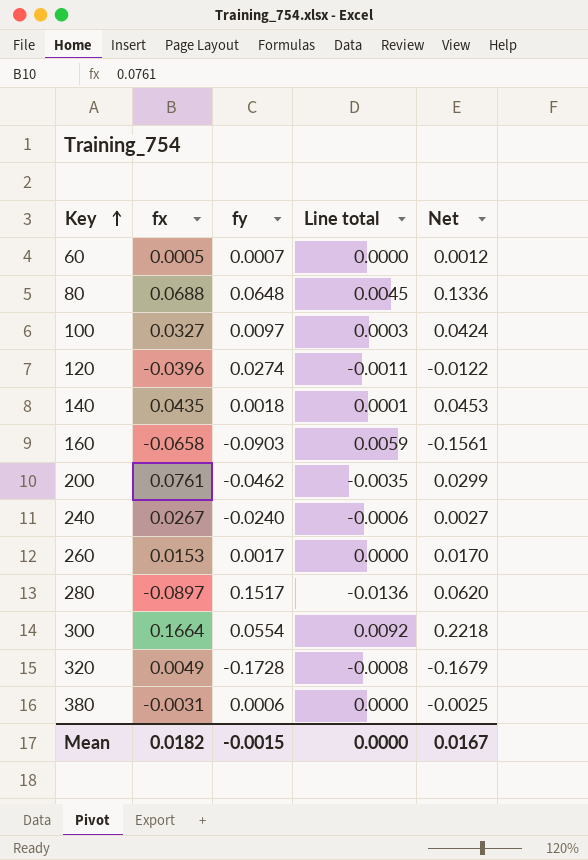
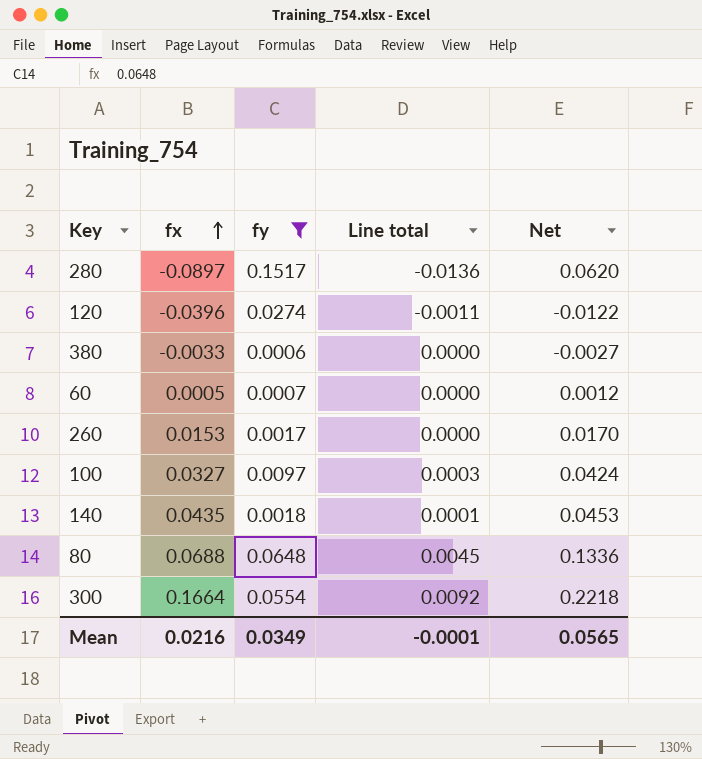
filter: none -> fy >= 0.0006
row order: Key ascending -> fx ascending
380 | fx: -0.0031 -> -0.0033
380 | Net: -0.0025 -> -0.0027
Mean | fx: 0.0182 -> 0.0216
Mean | fy: -0.0015 -> 0.0349
Mean | Line total: 0.0000 -> -0.0001
Mean | Net: 0.0167 -> 0.0565

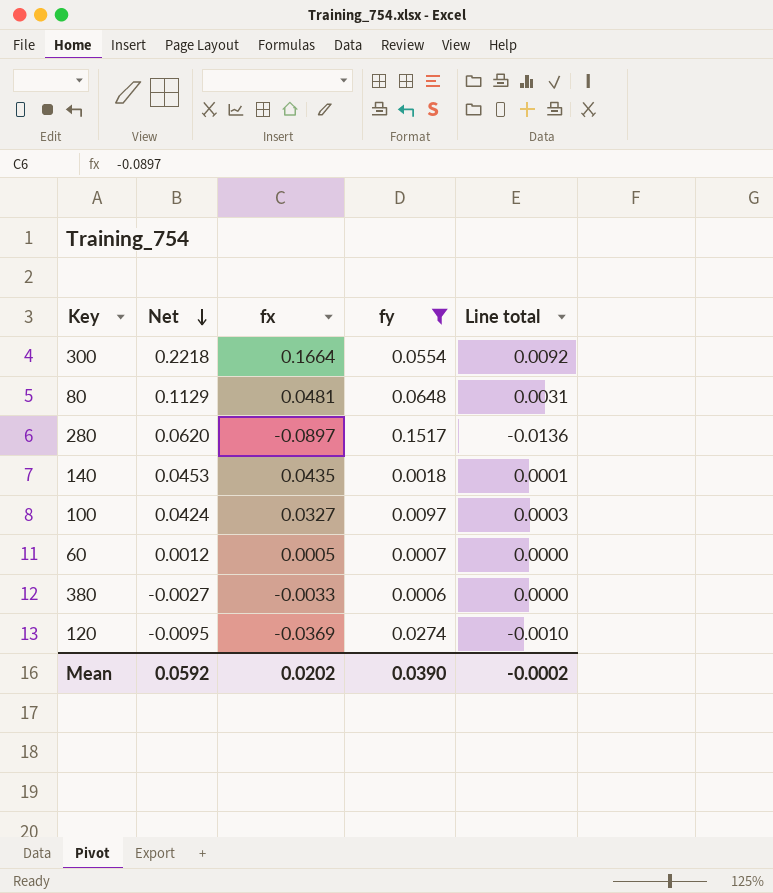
row order: fx ascending -> Net descending
column Net | position: 5 -> 2
row 260: 0.0153 | 0.0017 | 0.0000 | 0.0170 -> none
80 | Net: 0.1336 -> 0.1129
80 | fx: 0.0688 -> 0.0481
80 | Line total: 0.0045 -> 0.0031
120 | Net: -0.0122 -> -0.0095
120 | fx: -0.0396 -> -0.0369
120 | Line total: -0.0011 -> -0.0010
Mean | Net: 0.0565 -> 0.0592
Mean | fx: 0.0216 -> 0.0202
Mean | fy: 0.0349 -> 0.0390
Mean | Line total: -0.0001 -> -0.0002

